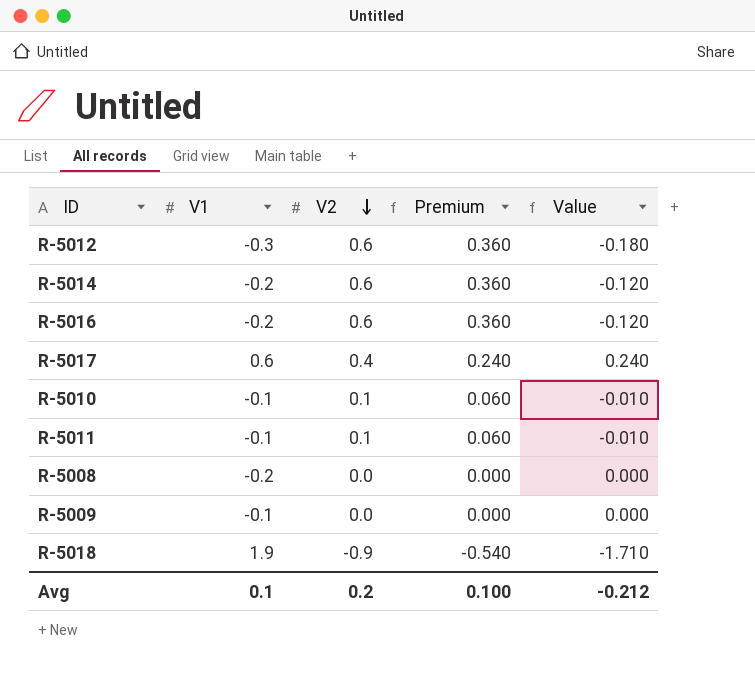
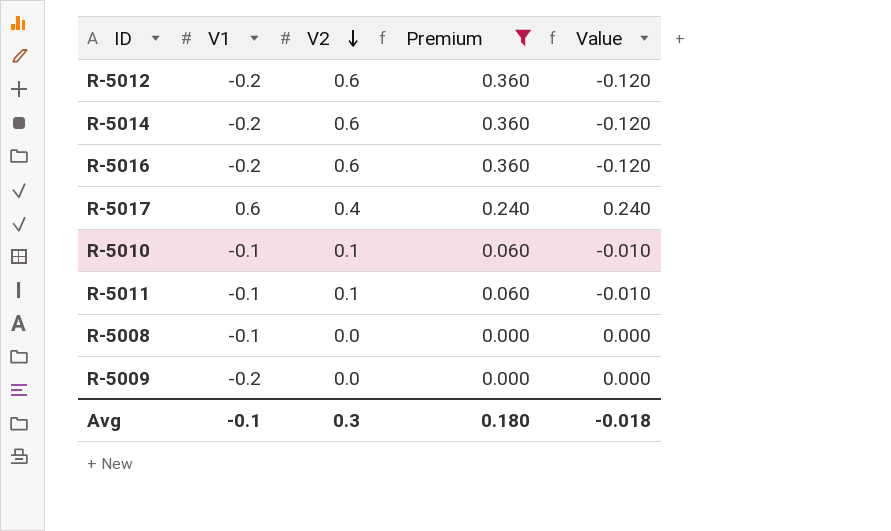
filter: none -> Premium != -0.540
R-5012 | V1: -0.3 -> -0.2
R-5012 | Value: -0.180 -> -0.120
R-5008 | V1: -0.2 -> -0.1
R-5009 | V1: -0.1 -> -0.2
Avg | V1: 0.1 -> -0.1
Avg | V2: 0.2 -> 0.3
Avg | Premium: 0.100 -> 0.180
Avg | Value: -0.212 -> -0.018

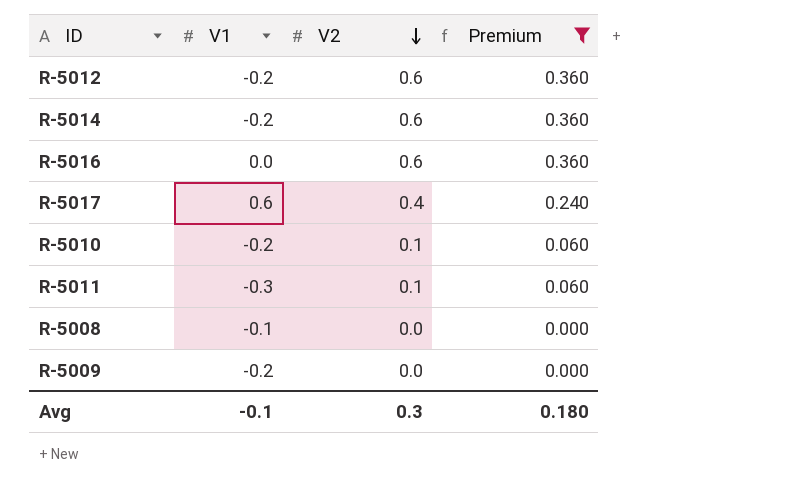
column Value | formula: [V1] * [V2] -> none
R-5016 | V1: -0.2 -> 0.0
R-5010 | V1: -0.1 -> -0.2
R-5011 | V1: -0.1 -> -0.3

